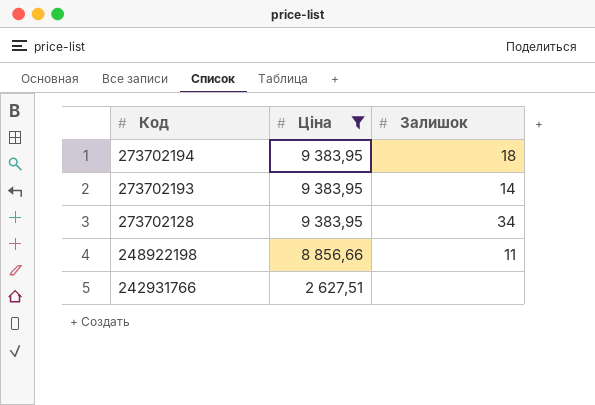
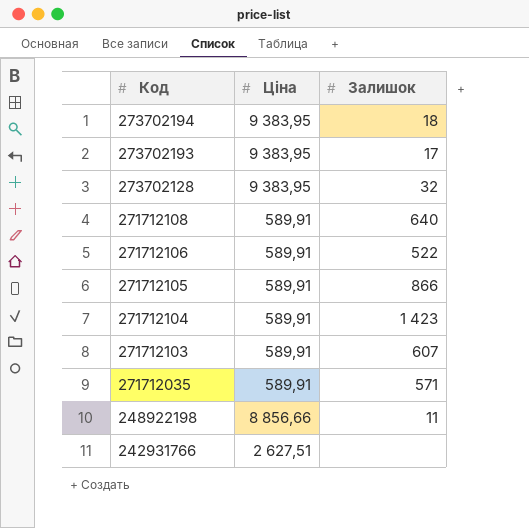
filter: Ціна != 589,91 -> none
273702193 | Залишок: 14 -> 17
273702128 | Залишок: 34 -> 32

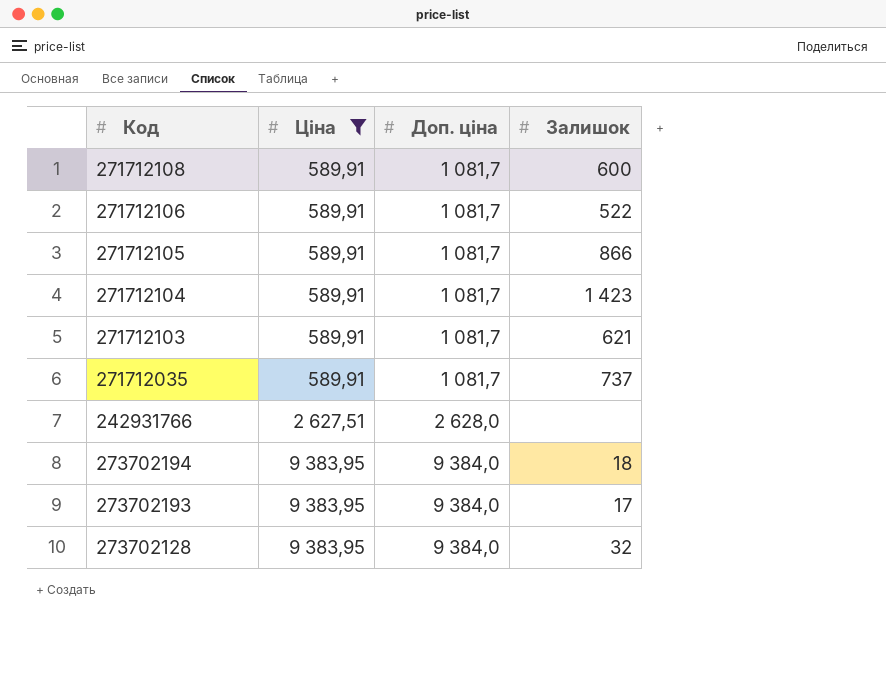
filter: none -> Ціна != 8 856,66
row order: Код descending -> Ціна ascending
column Доп. ціна | position: none -> 3
271712108 | Залишок: 640 -> 600
271712103 | Залишок: 607 -> 621
271712035 | Залишок: 571 -> 737

